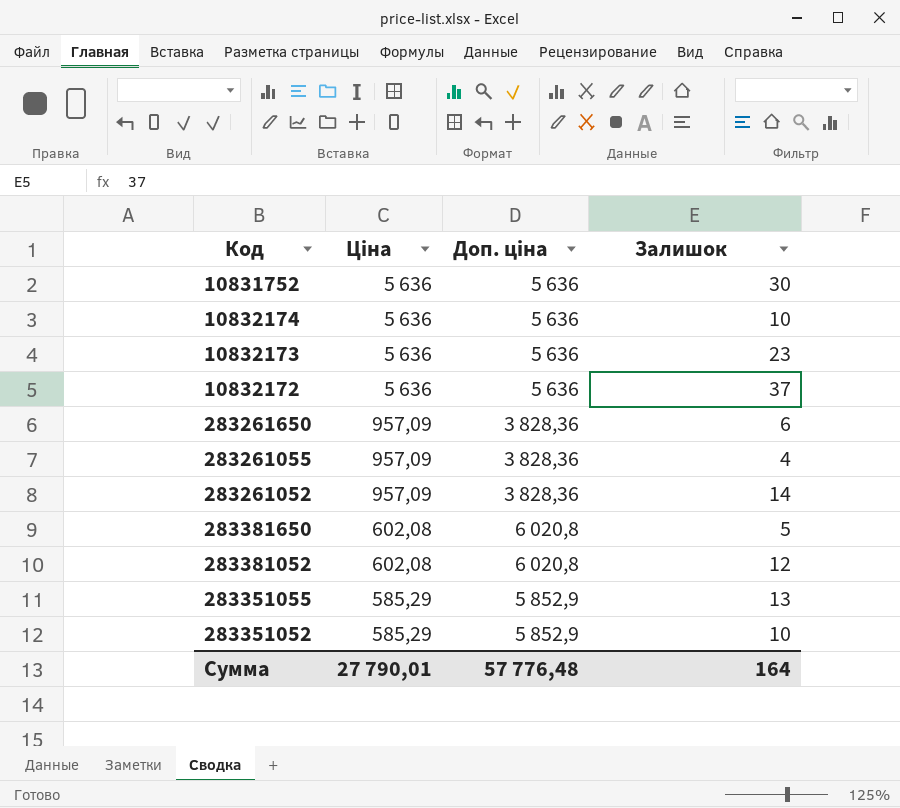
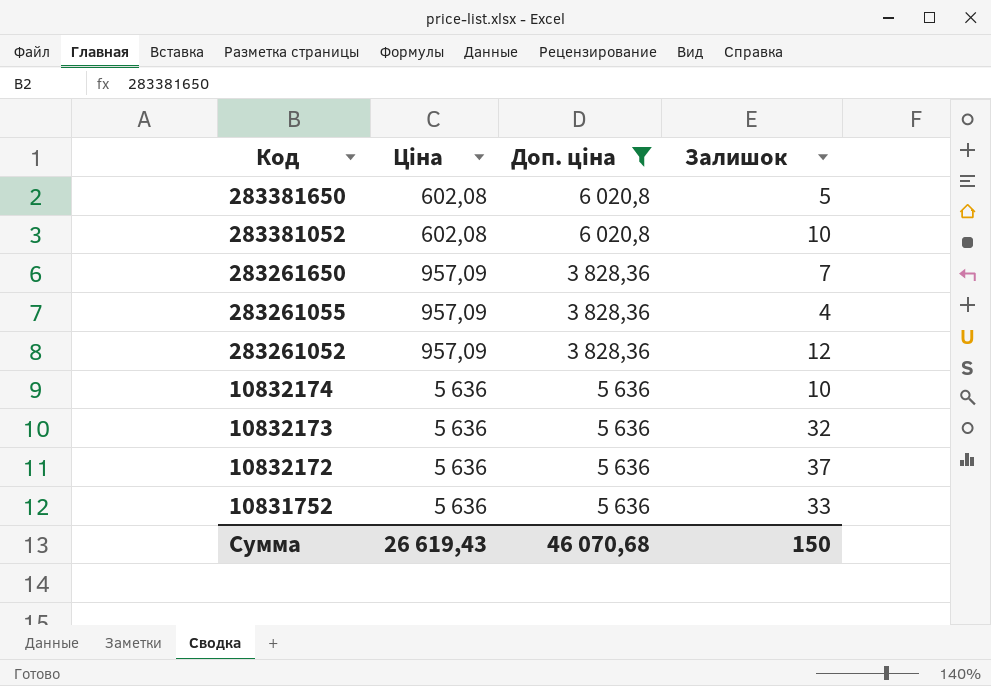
filter: none -> Доп. ціна != 5 852,9
row order: Ціна descending -> Код descending
283381052 | Залишок: 12 -> 10
283261650 | Залишок: 6 -> 7
283261052 | Залишок: 14 -> 12
10832173 | Залишок: 23 -> 32
10831752 | Залишок: 30 -> 33
Сумма | Ціна: 27 790,01 -> 26 619,43
Сумма | Доп. ціна: 57 776,48 -> 46 070,68
Сумма | Залишок: 164 -> 150

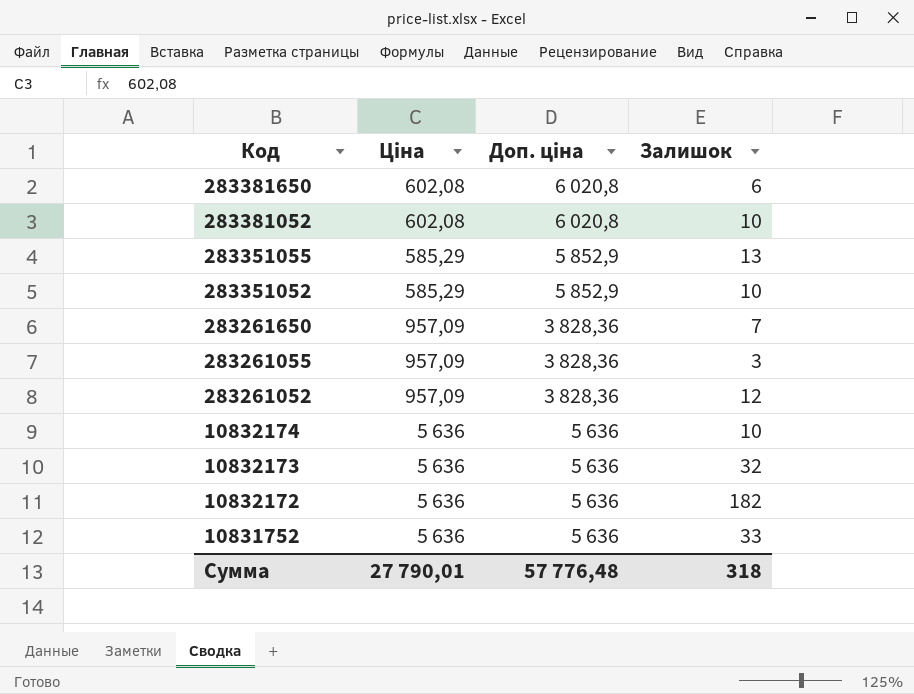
filter: Доп. ціна != 5 852,9 -> none
283381650 | Залишок: 5 -> 6
283261055 | Залишок: 4 -> 3
10832172 | Залишок: 37 -> 182
Сумма | Ціна: 26 619,43 -> 27 790,01
Сумма | Доп. ціна: 46 070,68 -> 57 776,48
Сумма | Залишок: 150 -> 318

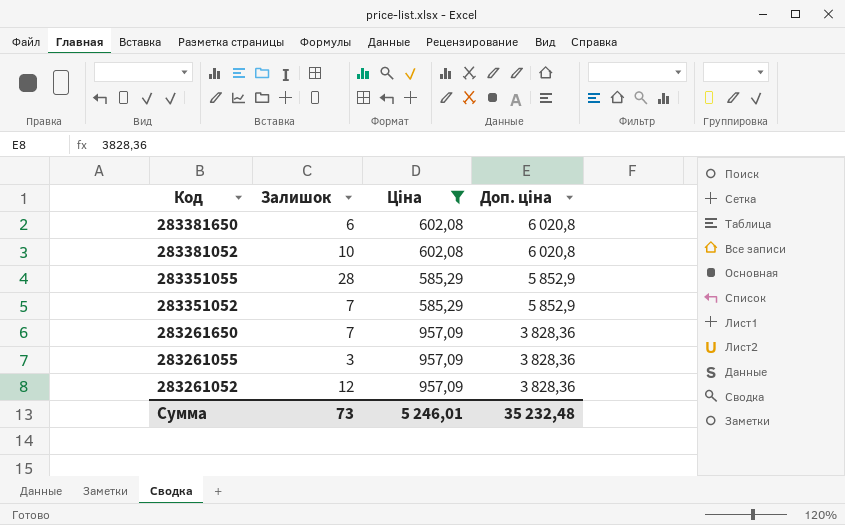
filter: none -> Ціна != 5 636
column Залишок | position: 4 -> 2
283351055 | Залишок: 13 -> 28
283351052 | Залишок: 10 -> 7
Сумма | Залишок: 318 -> 73
Сумма | Ціна: 27 790,01 -> 5 246,01
Сумма | Доп. ціна: 57 776,48 -> 35 232,48

